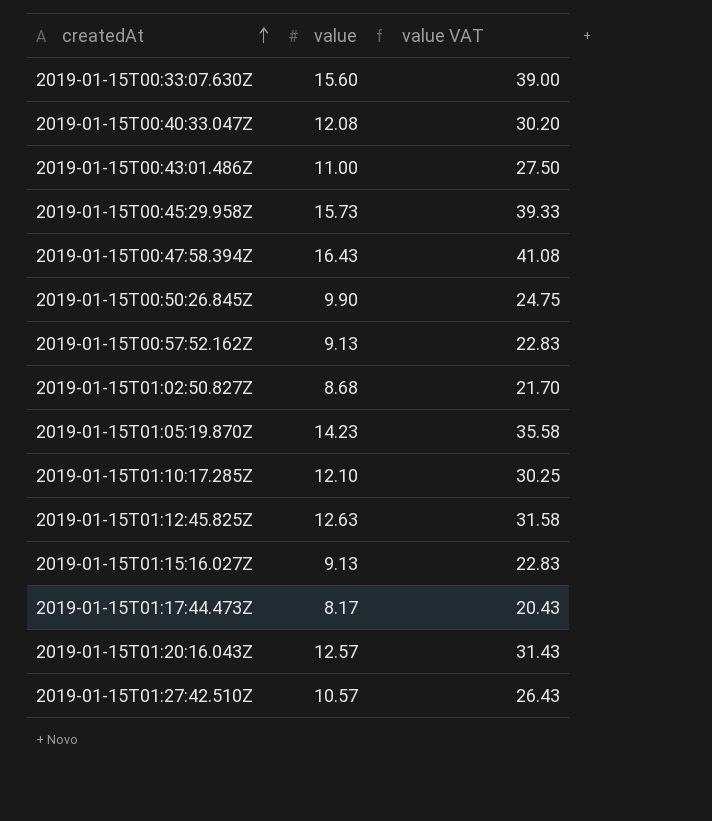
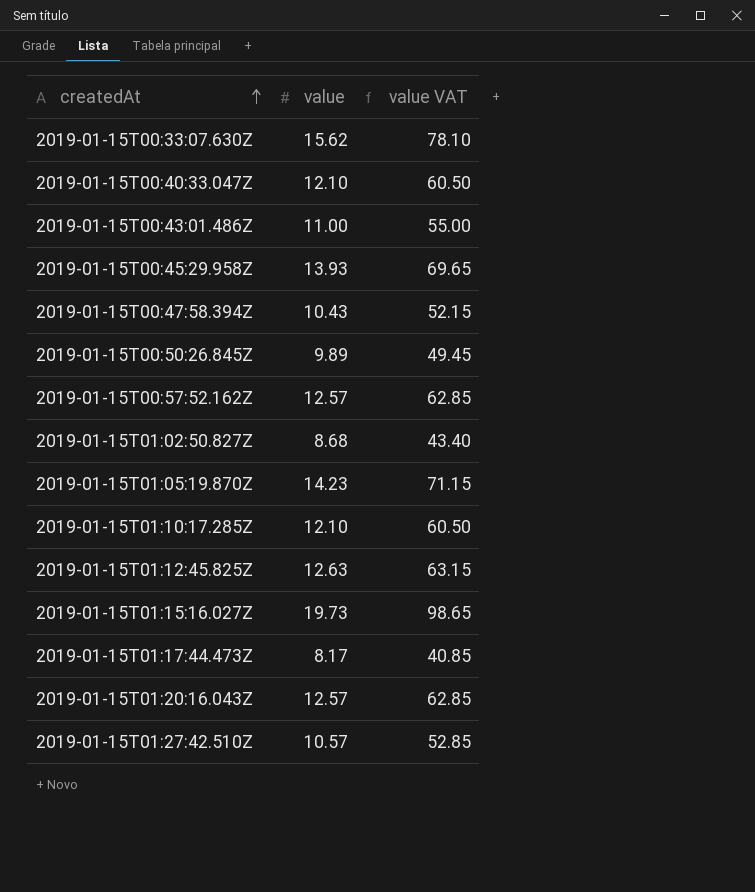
column value VAT | formula: [value] * 2.5 -> [value] * 5
2019-01-15T00:33:07.630Z | value: 15.60 -> 15.62
2019-01-15T00:40:33.047Z | value: 12.08 -> 12.10
2019-01-15T00:45:29.958Z | value: 15.73 -> 13.93
2019-01-15T00:47:58.394Z | value: 16.43 -> 10.43
2019-01-15T00:50:26.845Z | value: 9.90 -> 9.89
2019-01-15T00:57:52.162Z | value: 9.13 -> 12.57
2019-01-15T01:15:16.027Z | value: 9.13 -> 19.73

